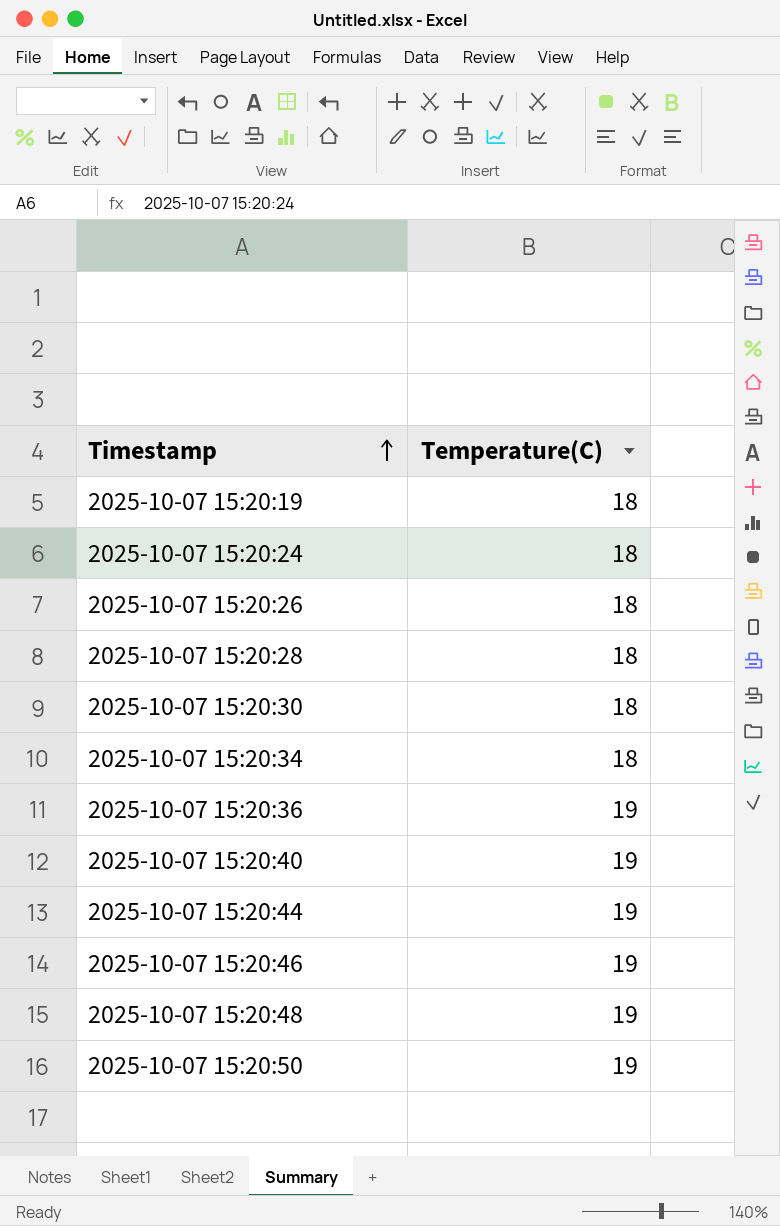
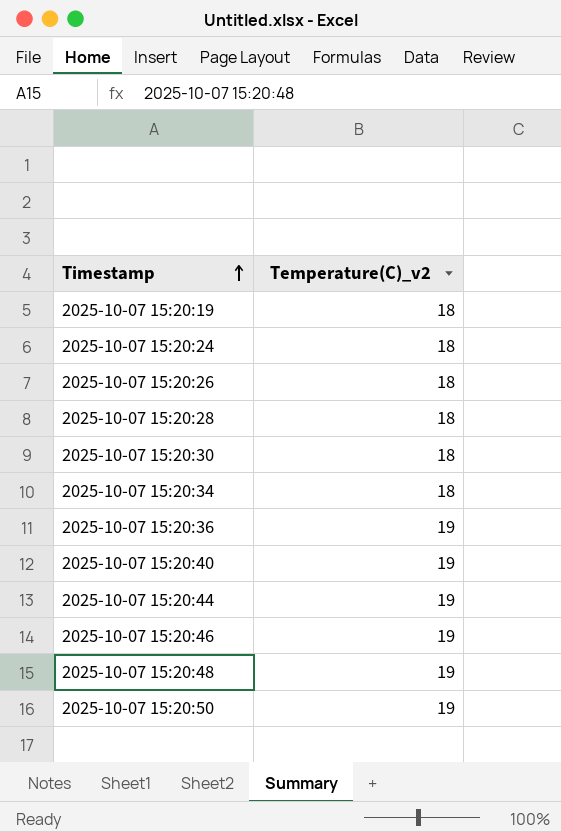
column name: Temperature(C) -> Temperature(C)_v2

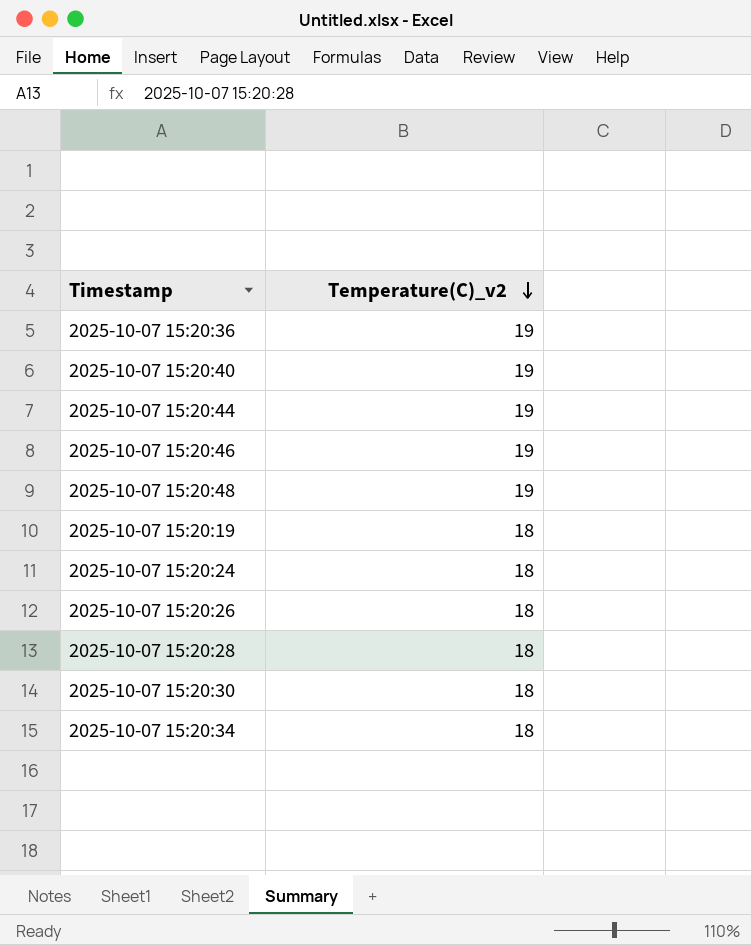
row order: Timestamp ascending -> Temperature(C)_v2 descending
row 2025-10-07 15:20:50: 19 -> none

